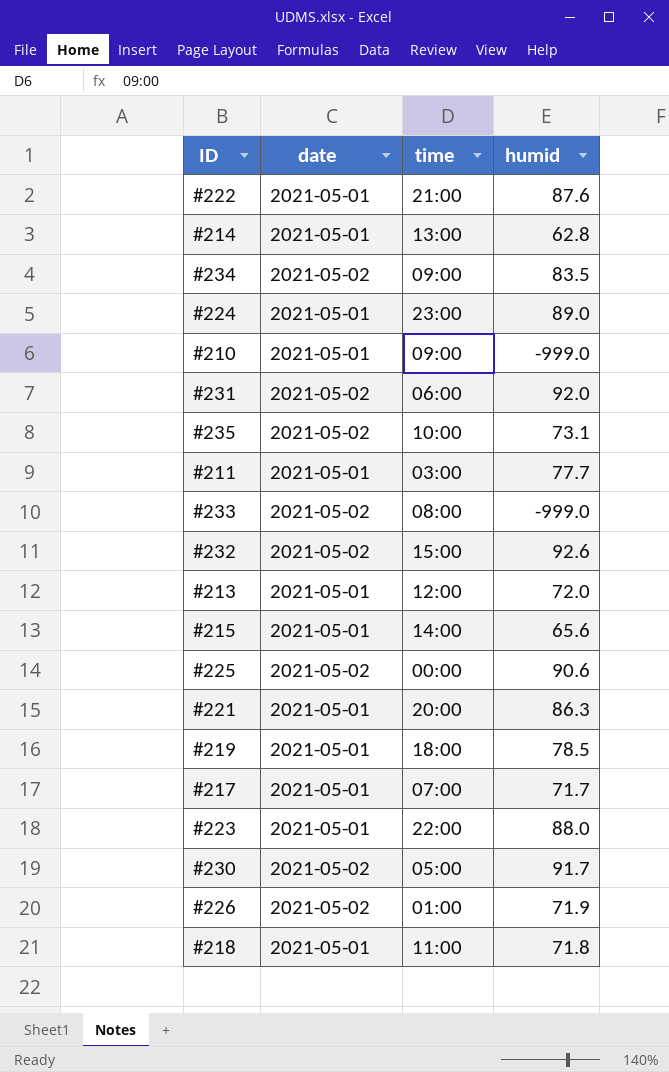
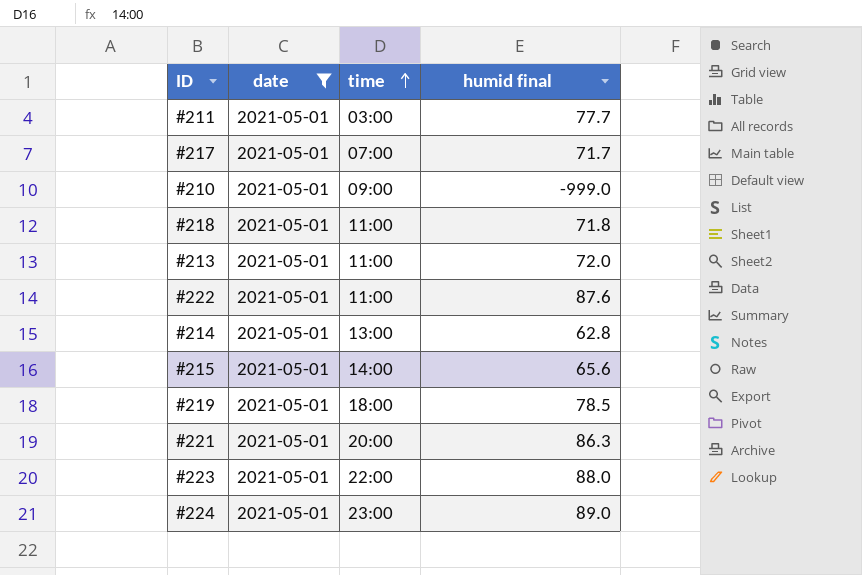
filter: none -> date = 2021-05-01
row order: none -> time ascending
column name: humid -> humid final
#213 | time: 12:00 -> 11:00
#222 | time: 21:00 -> 11:00

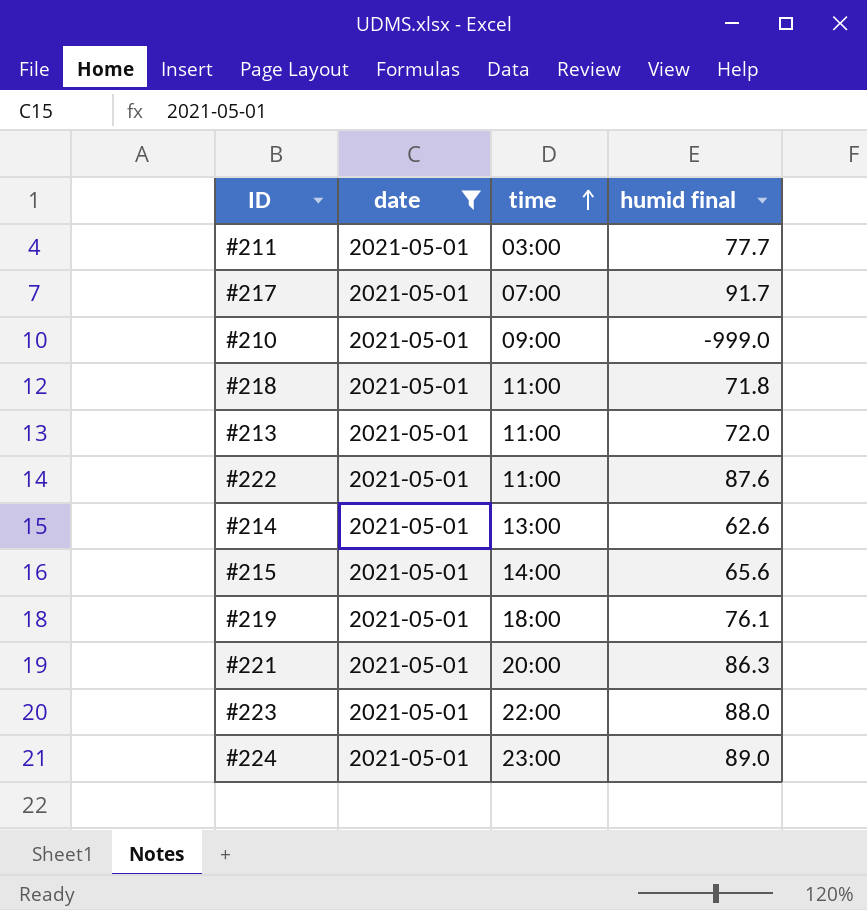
#217 | humid final: 71.7 -> 91.7
#214 | humid final: 62.8 -> 62.6
#219 | humid final: 78.5 -> 76.1

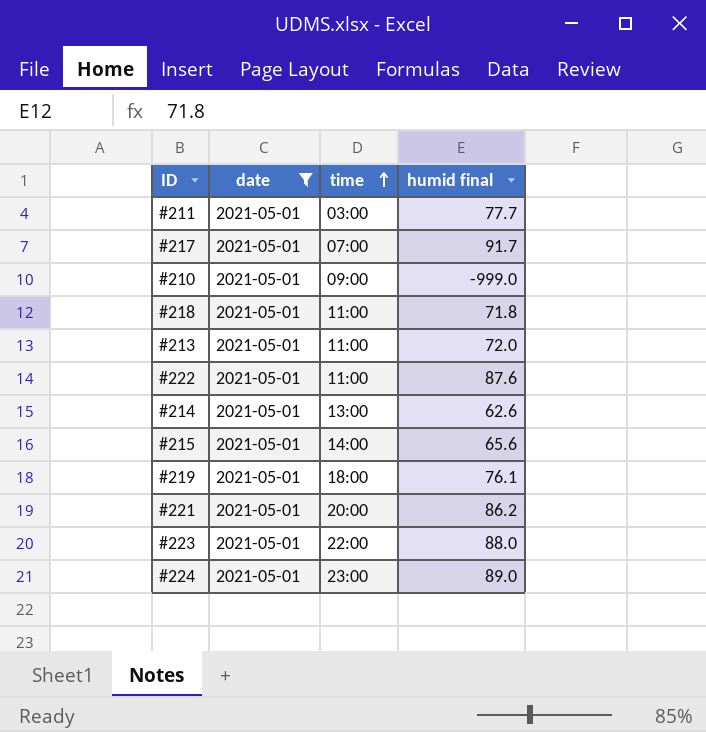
#221 | humid final: 86.3 -> 86.2

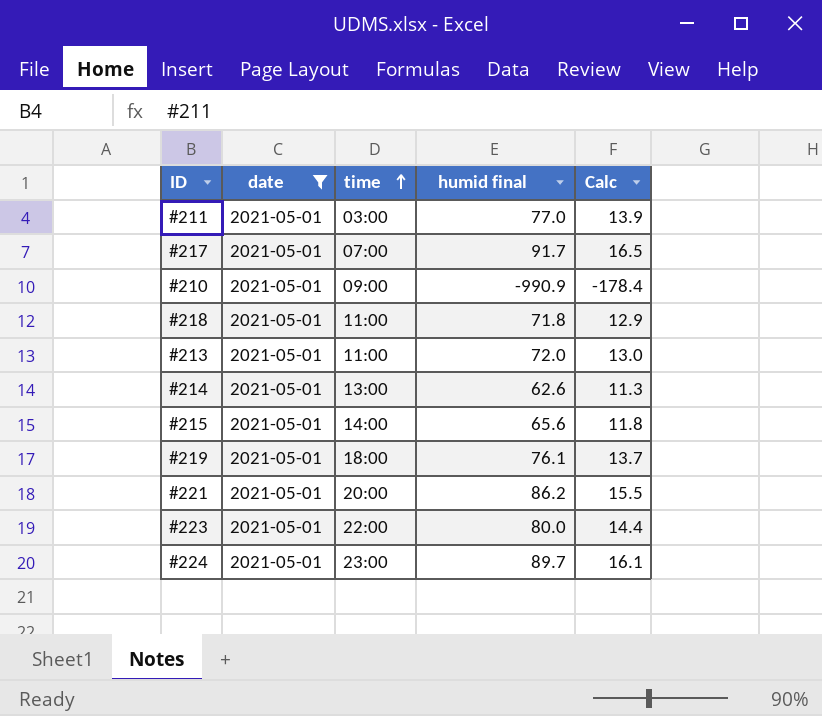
column Calc | formula: none -> [humid final] * 0.18
row #222: 2021-05-01 | 11:00 | 87.6 -> none
#211 | humid final: 77.7 -> 77.0
#210 | humid final: -999.0 -> -990.9
#223 | humid final: 88.0 -> 80.0
#224 | humid final: 89.0 -> 89.7

